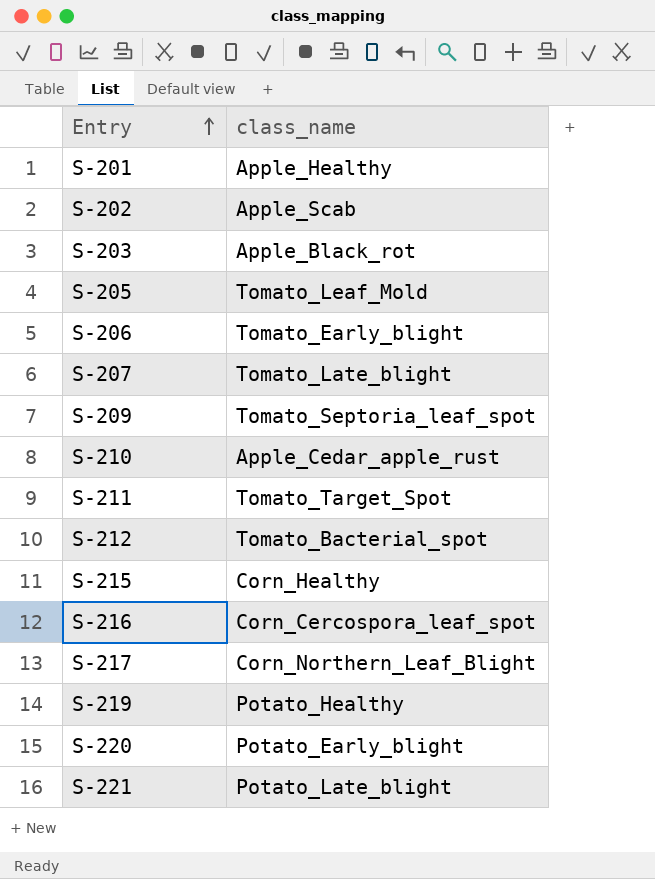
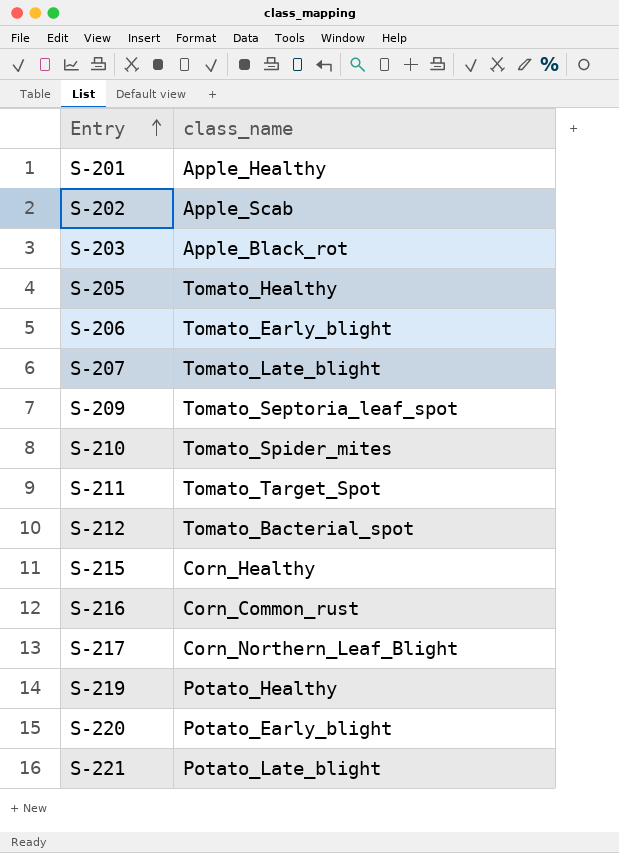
S-205 | class_name: Tomato_Leaf_Mold -> Tomato_Healthy
S-210 | class_name: Apple_Cedar_apple_rust -> Tomato_Spider_mites
S-216 | class_name: Corn_Cercospora_leaf_spot -> Corn_Common_rust

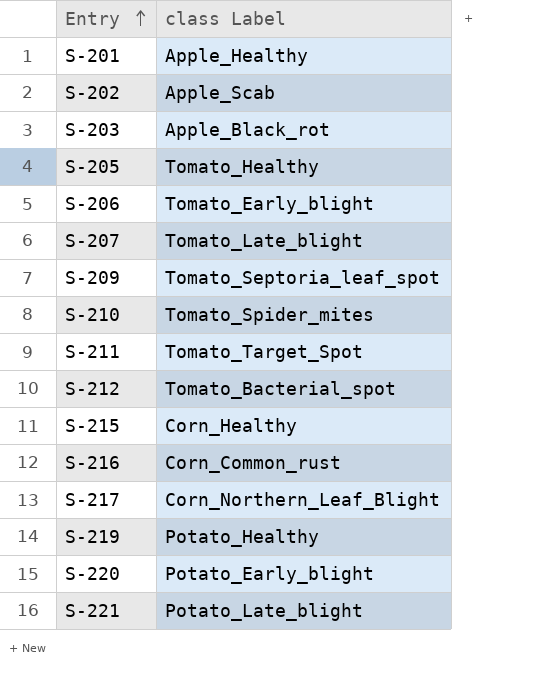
column name: class_name -> class Label

